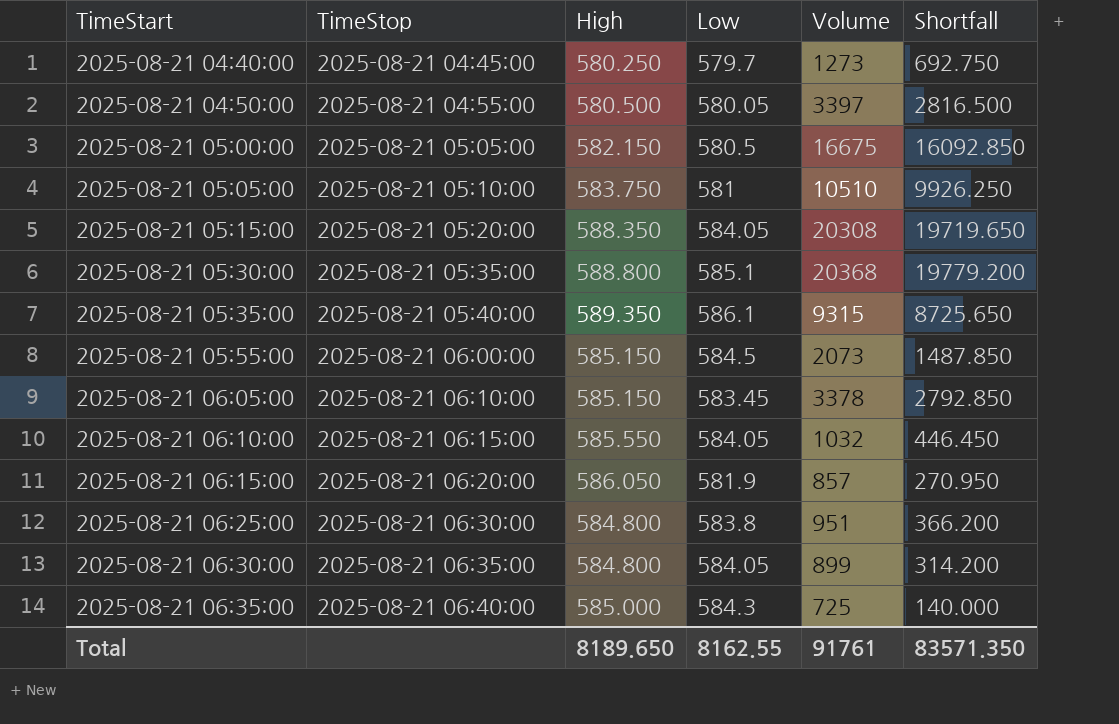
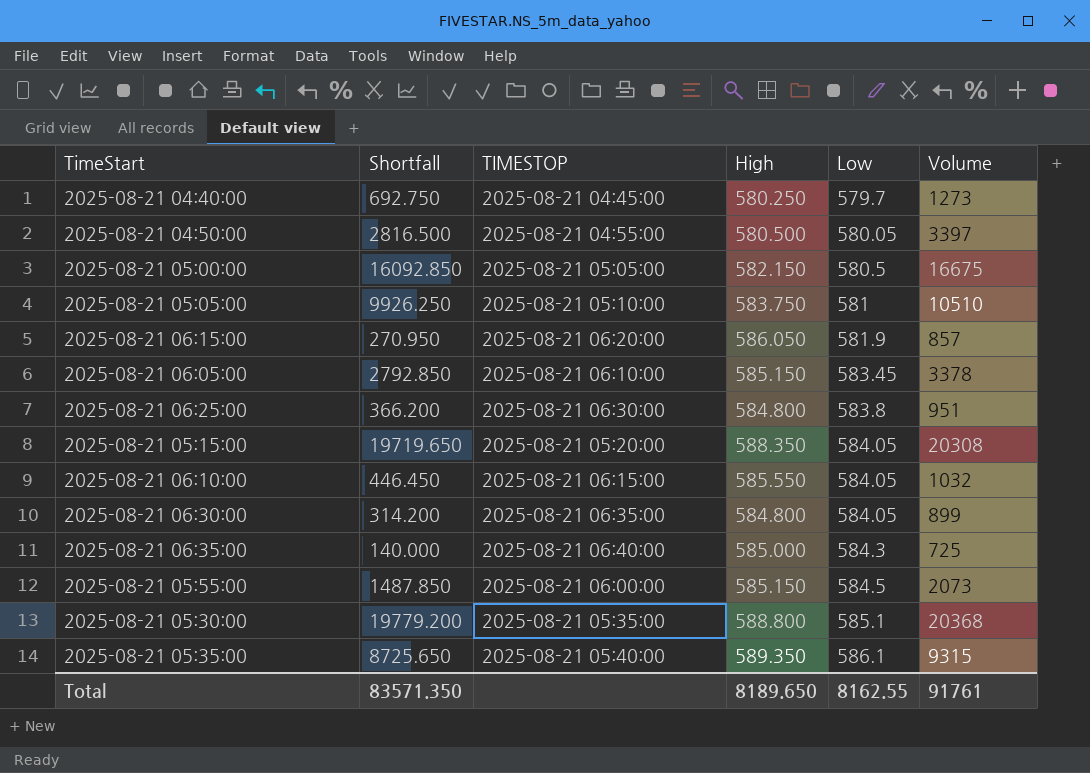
row order: TimeStart ascending -> Low ascending
column Shortfall | position: 6 -> 2
column name: TimeStop -> TIMESTOP

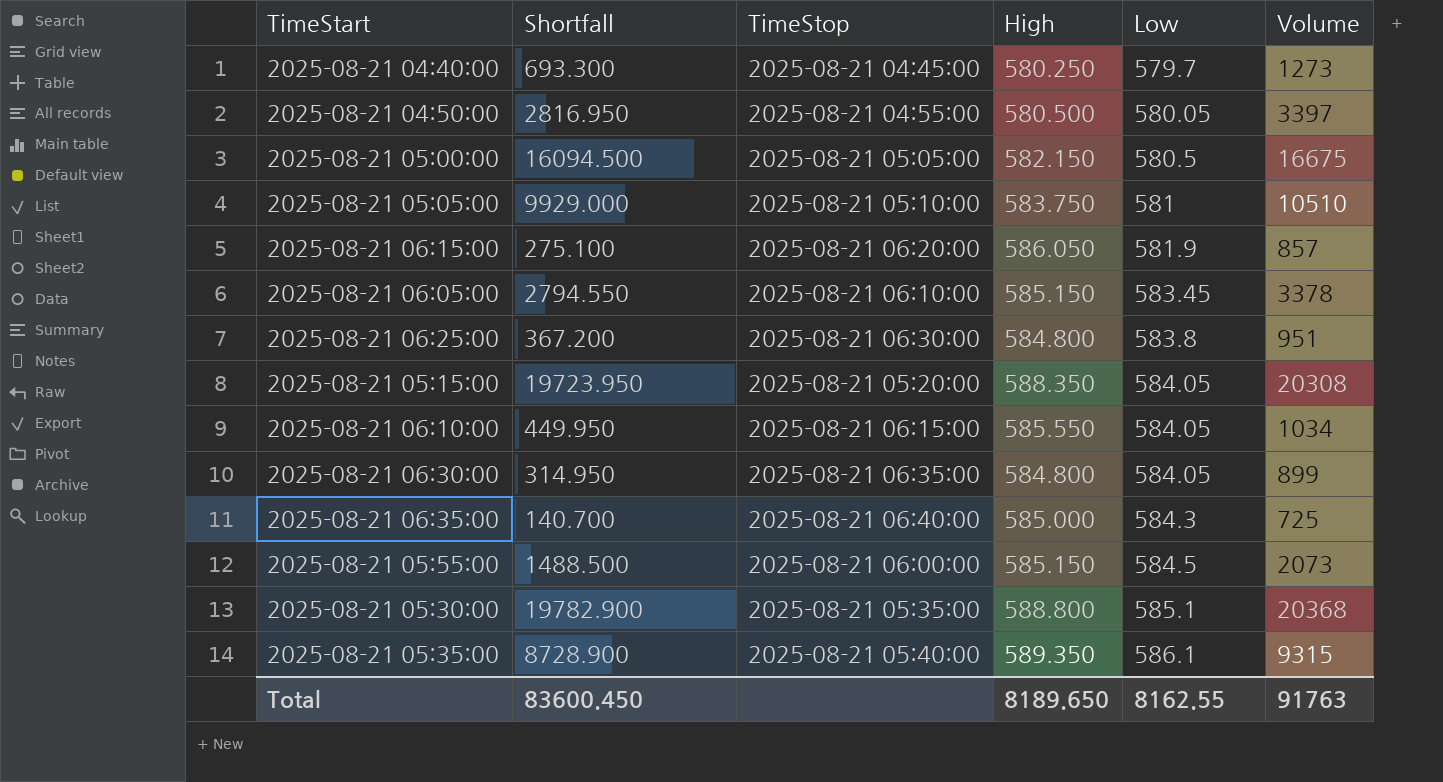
column Shortfall | formula: [Volume] - [High] -> [Volume] - [Low]
column name: TIMESTOP -> TimeStop
2025-08-21 06:10:00 | Volume: 1032 -> 1034
Total | Shortfall: 83571.350 -> 83600.450
Total | Volume: 91761 -> 91763

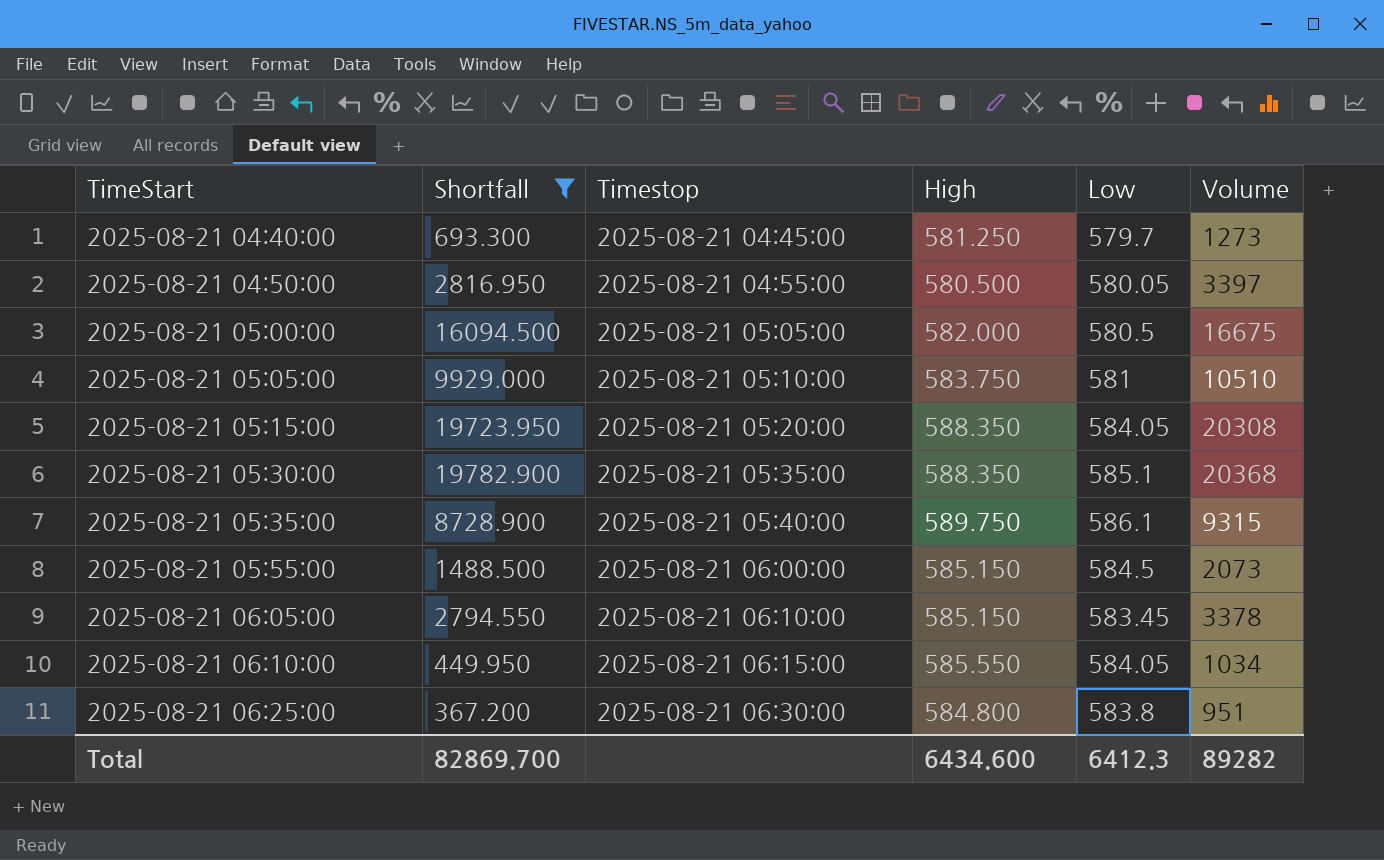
filter: none -> Shortfall >= 367.200
row order: Low ascending -> TimeStart ascending
column name: TimeStop -> Timestop
2025-08-21 04:40:00 | High: 580.250 -> 581.250
2025-08-21 05:00:00 | High: 582.150 -> 582.000
2025-08-21 05:30:00 | High: 588.800 -> 588.350
2025-08-21 05:35:00 | High: 589.350 -> 589.750
Total | Shortfall: 83600.450 -> 82869.700
Total | High: 8189.650 -> 6434.600
Total | Low: 8162.55 -> 6412.3
Total | Volume: 91763 -> 89282

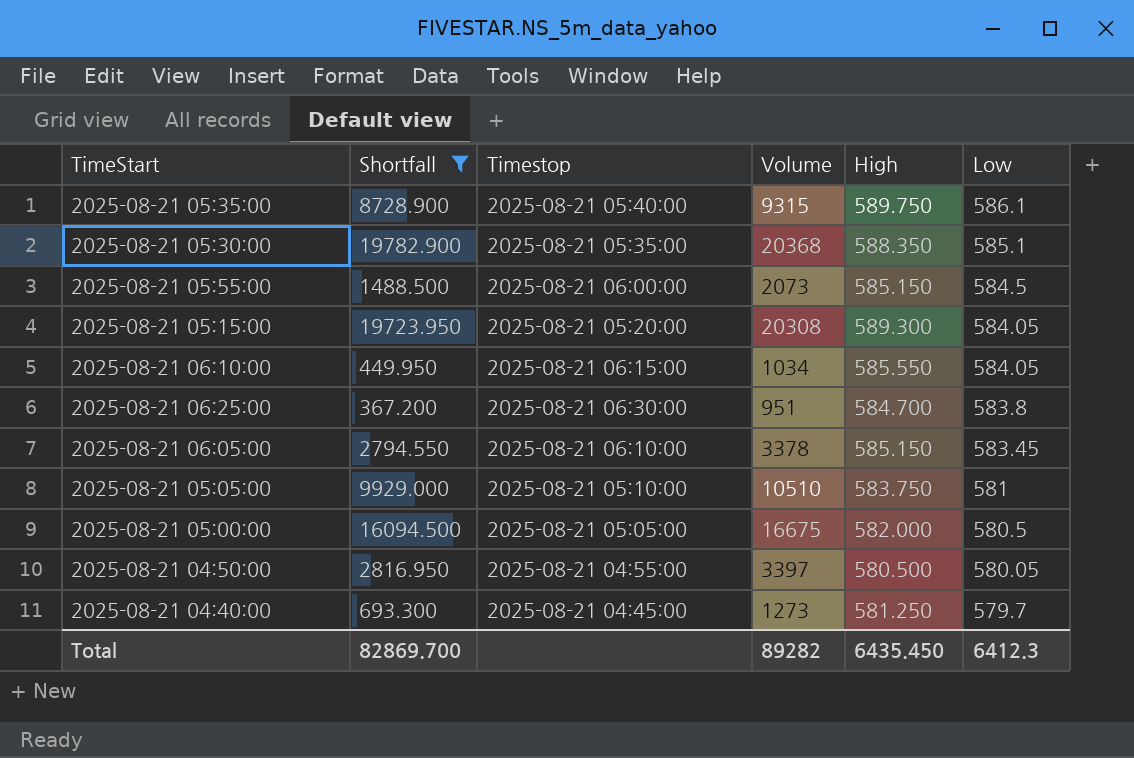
row order: TimeStart ascending -> Low descending
column Volume | position: 6 -> 4
2025-08-21 05:15:00 | High: 588.350 -> 589.300
2025-08-21 06:25:00 | High: 584.800 -> 584.700
Total | High: 6434.600 -> 6435.450

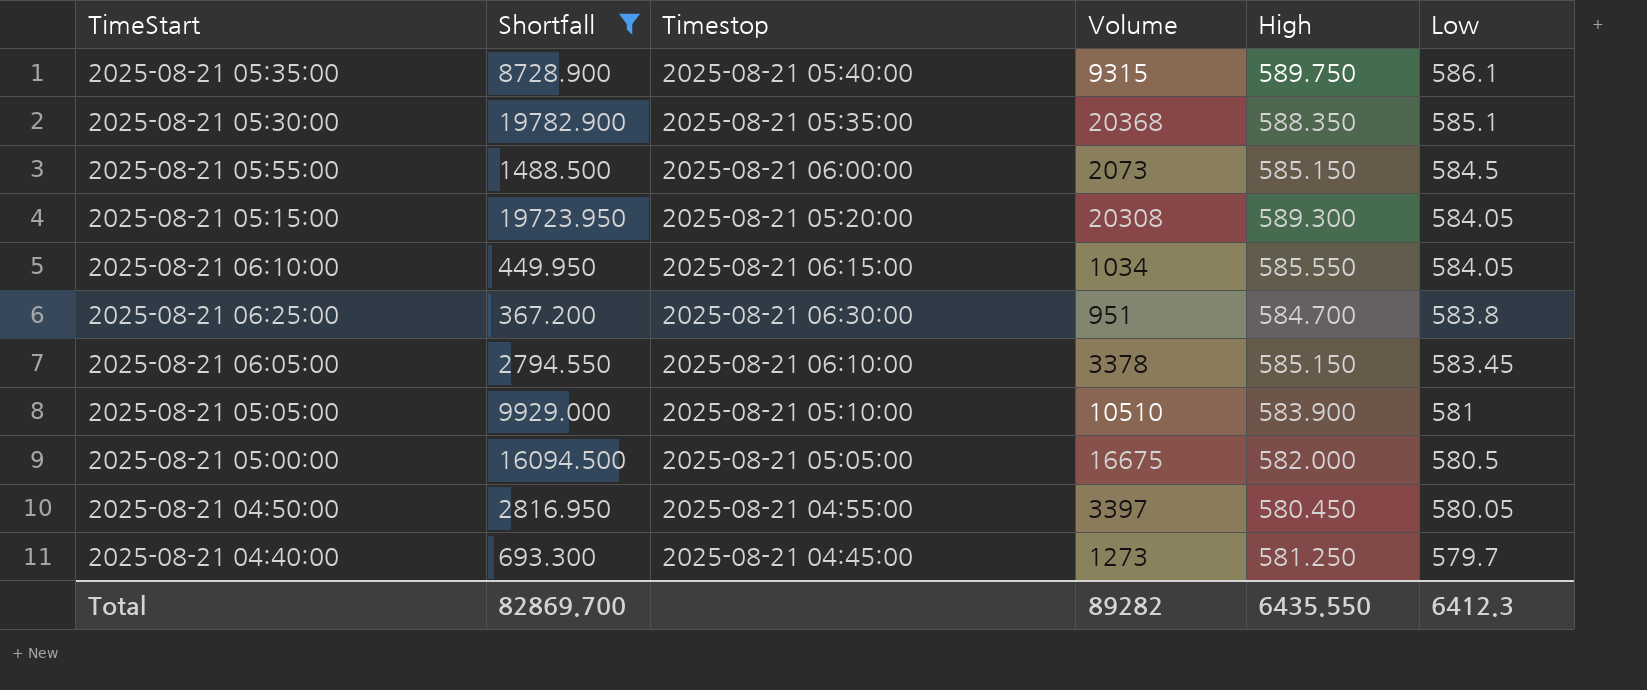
2025-08-21 05:05:00 | High: 583.750 -> 583.900
2025-08-21 04:50:00 | High: 580.500 -> 580.450
Total | High: 6435.450 -> 6435.550

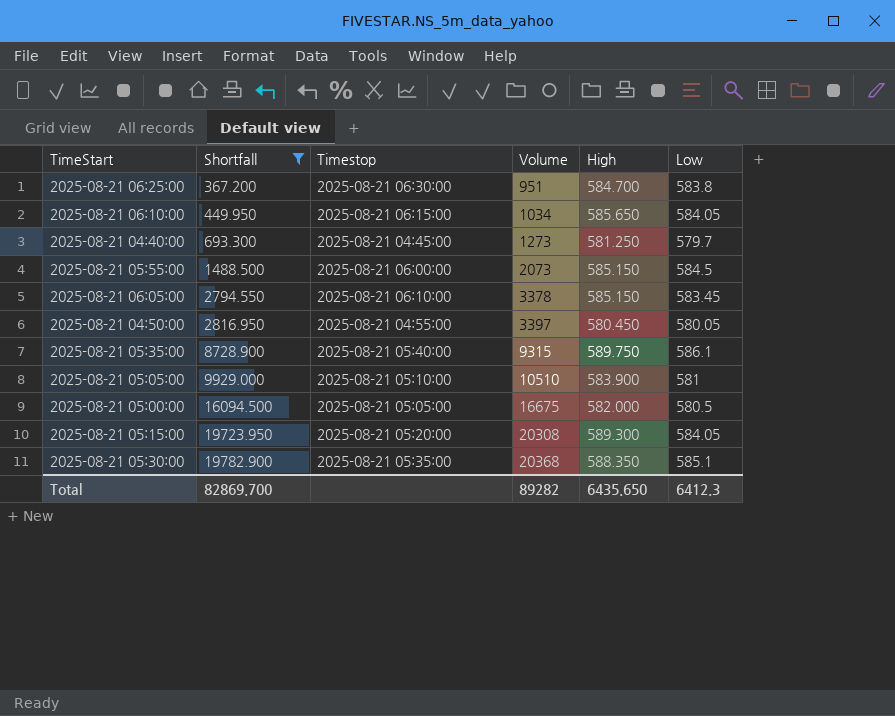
row order: Low descending -> Shortfall ascending
2025-08-21 06:10:00 | High: 585.550 -> 585.650
Total | High: 6435.550 -> 6435.650

